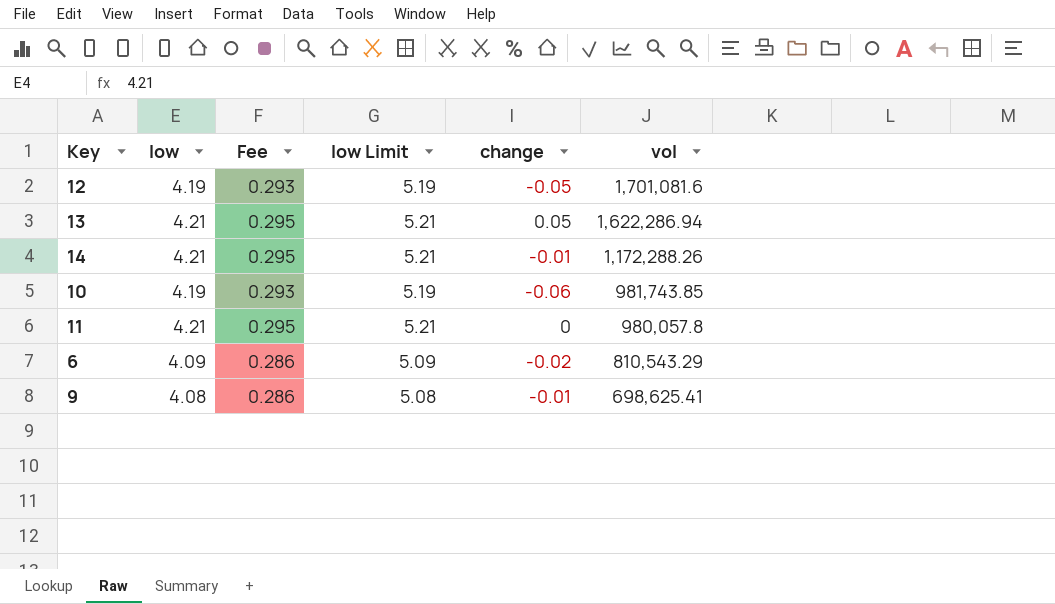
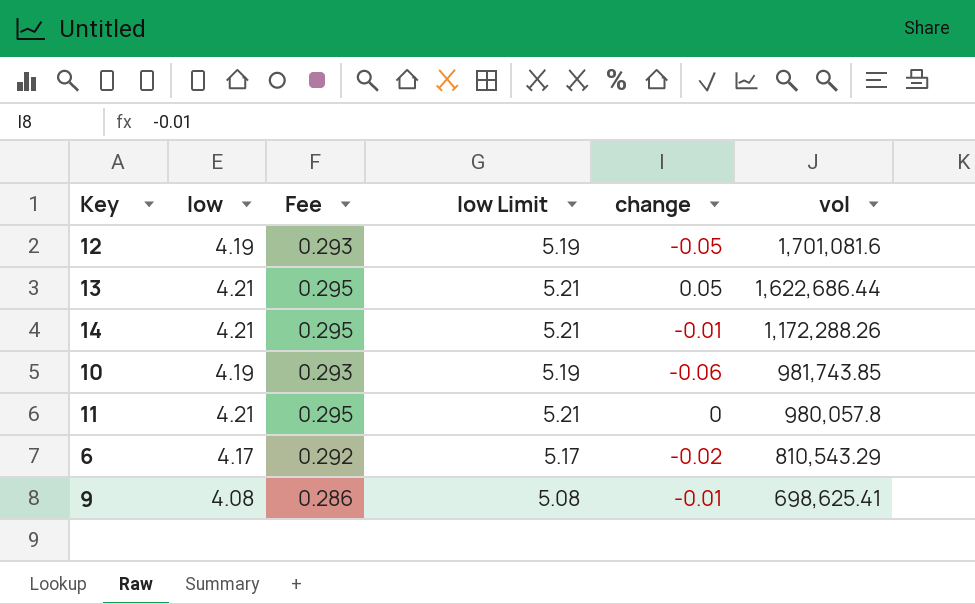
13 | vol: 1,622,286.94 -> 1,622,686.44
6 | low: 4.09 -> 4.17
6 | Fee: 0.286 -> 0.292
6 | low Limit: 5.09 -> 5.17

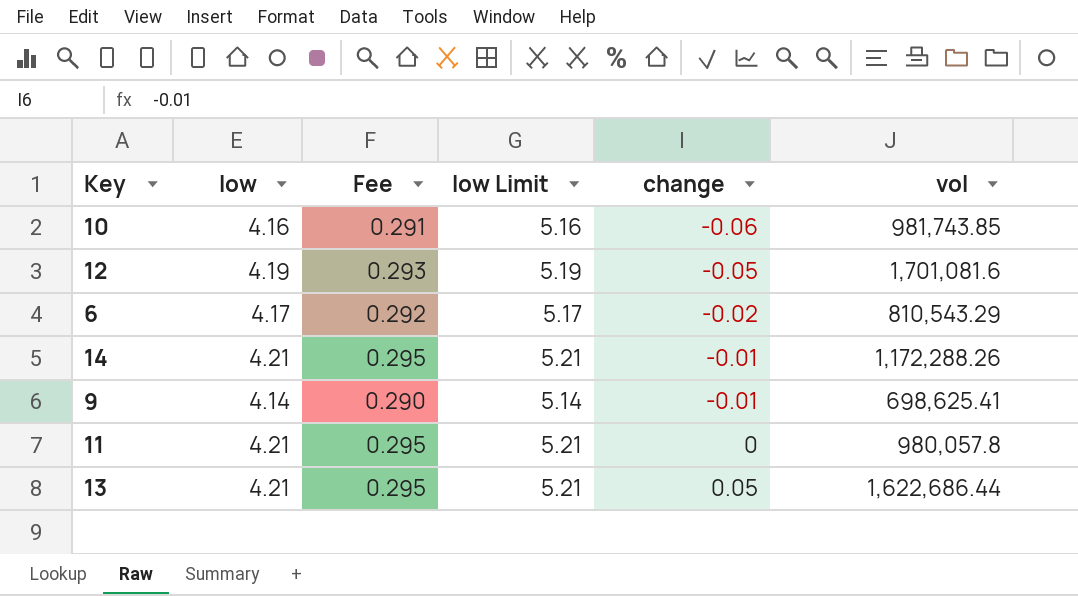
row order: vol descending -> change ascending
10 | low: 4.19 -> 4.16
10 | Fee: 0.293 -> 0.291
10 | low Limit: 5.19 -> 5.16
9 | low: 4.08 -> 4.14
9 | Fee: 0.286 -> 0.290
9 | low Limit: 5.08 -> 5.14

